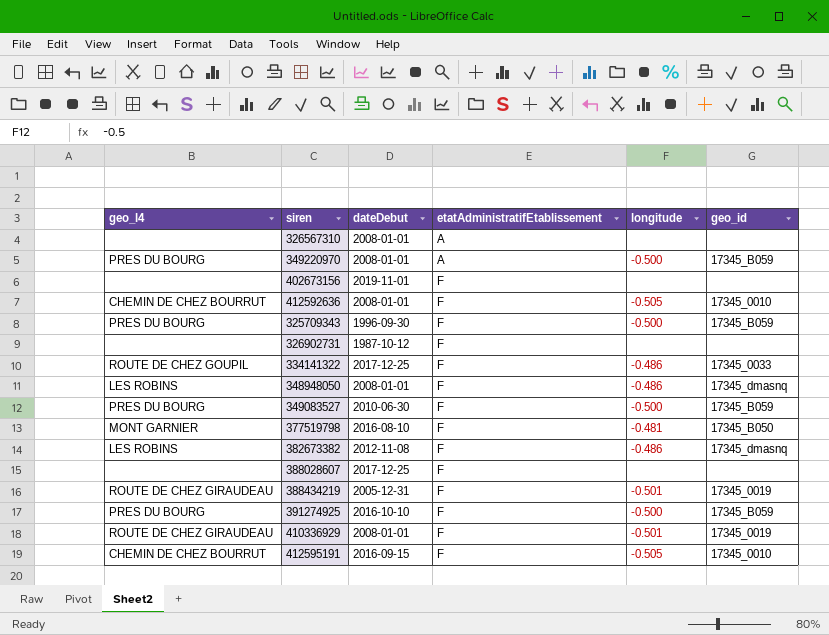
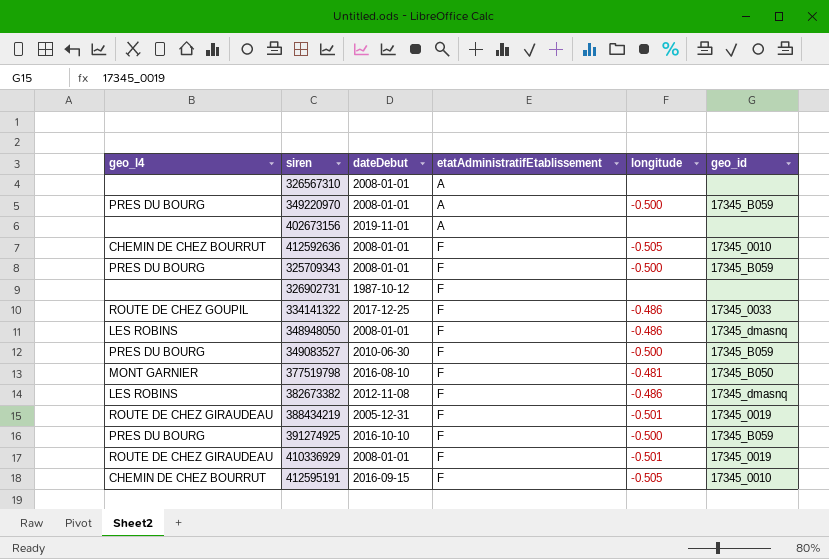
row 388028607: none | 2017-12-25 | F | none | none -> none
402673156 | etatAdministratifEtablissement: F -> A
325709343 | dateDebut: 1996-09-30 -> 2008-01-01

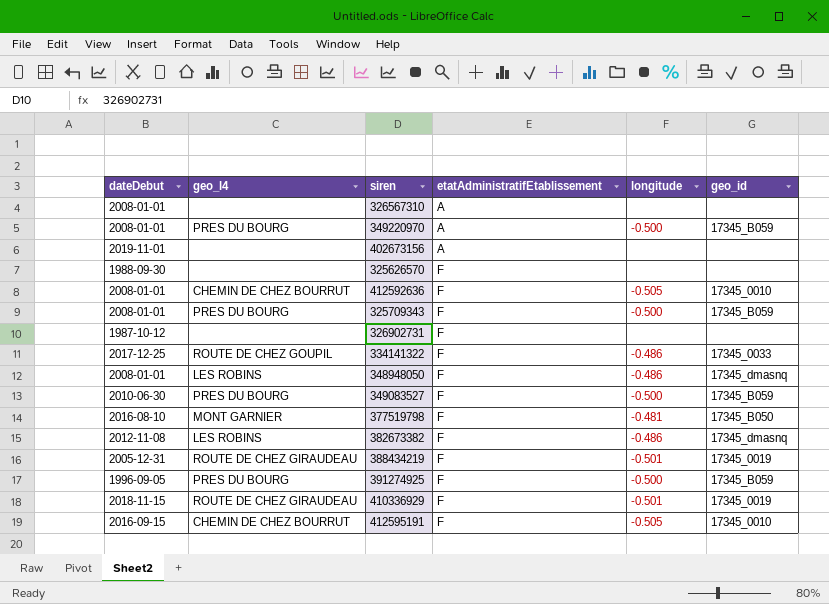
column dateDebut | position: 3 -> 1
row 325626570: none -> 1988-09-30 | none | F | none | none
391274925 | dateDebut: 2016-10-10 -> 1996-09-05
410336929 | dateDebut: 2008-01-01 -> 2018-11-15

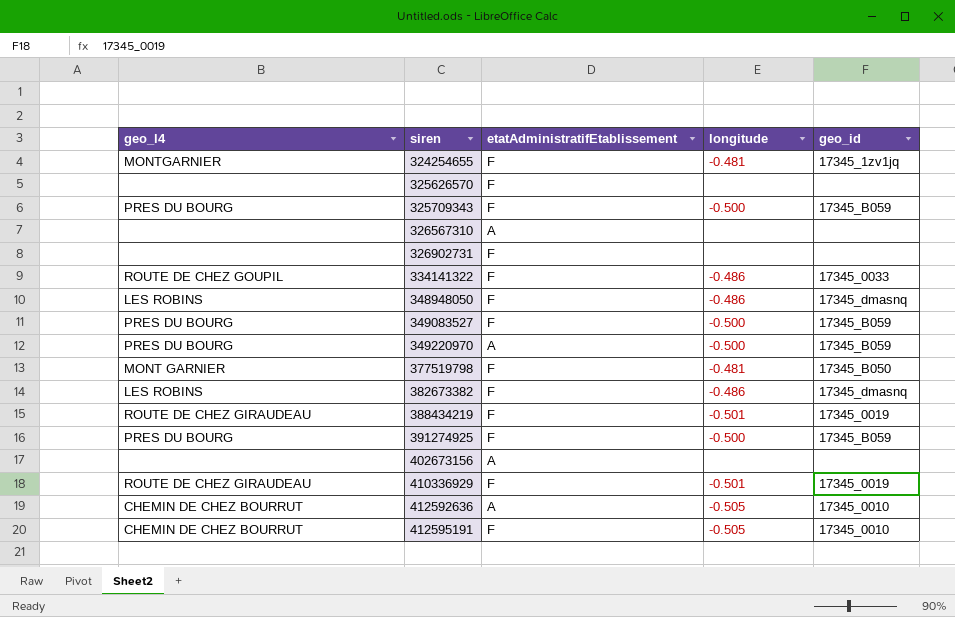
row order: etatAdministratifEtablissement ascending -> siren ascending
column dateDebut | position: 1 -> none
row 324254655: none -> MONTGARNIER | F | -0.481 | 17345_1zv1jq
412592636 | etatAdministratifEtablissement: F -> A

